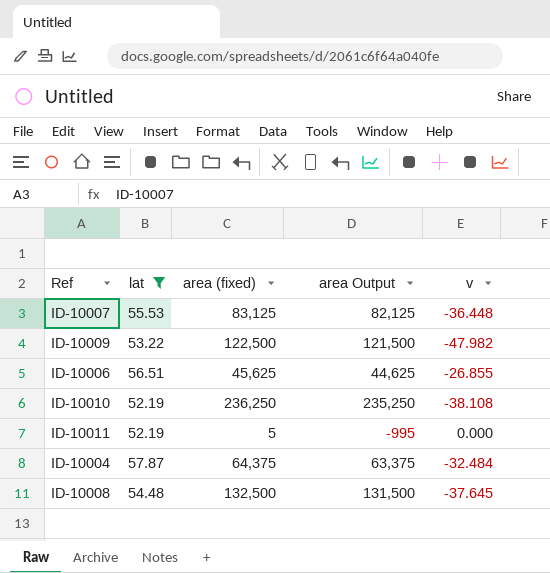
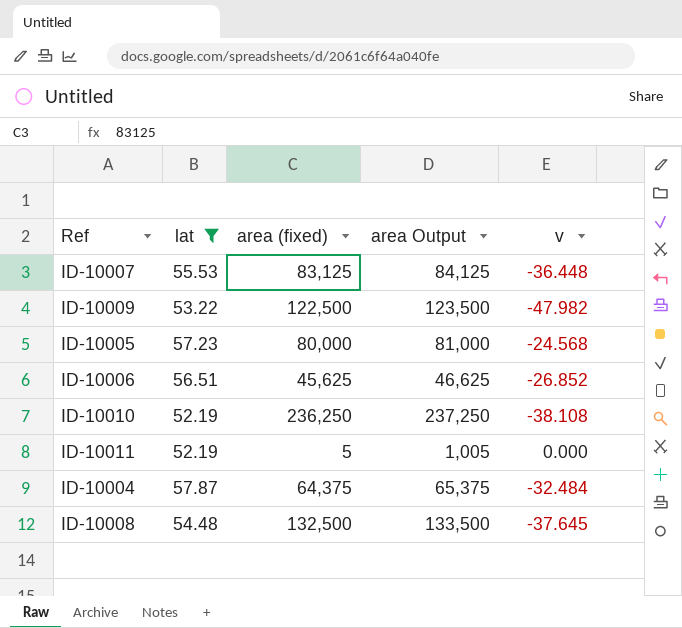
column area Output | formula: [area (fixed)] - 1000 -> [area (fixed)] + 1000
row ID-10005: none -> 57.23 | 80,000 | 81,000 | -24.568
ID-10006 | v: -26.855 -> -26.852

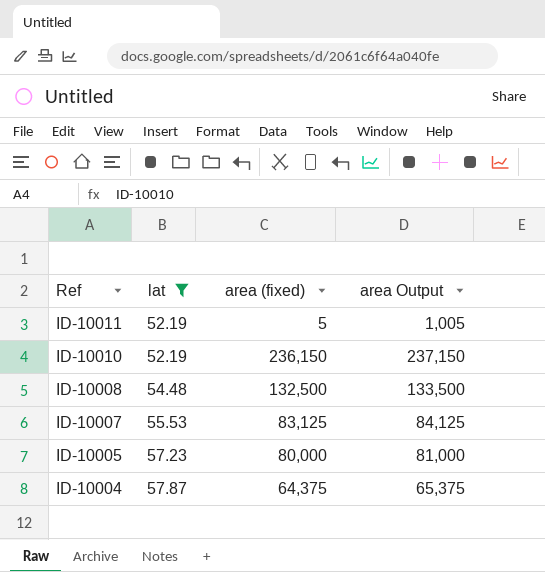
row order: none -> Ref descending
column v | position: 5 -> none
row ID-10009: 53.22 | 122,500 | 123,500 | -47.982 -> none
row ID-10006: 56.51 | 45,625 | 46,625 | -26.852 -> none
ID-10010 | area (fixed): 236,250 -> 236,150
ID-10010 | area Output: 237,250 -> 237,150

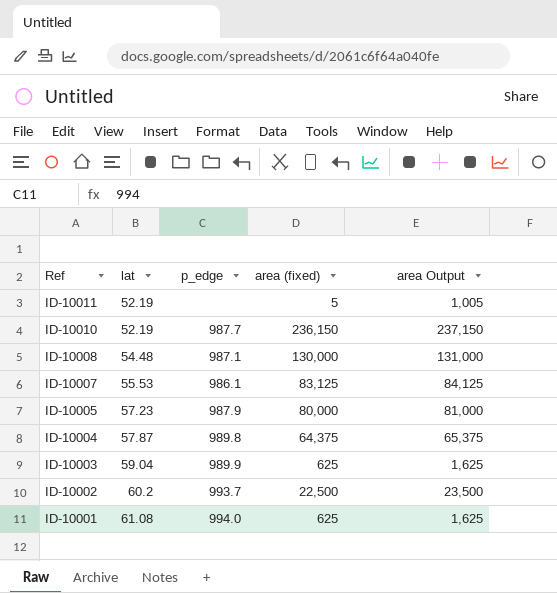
filter: lat <= 57.87 -> none
column p_edge | position: none -> 3
ID-10008 | area (fixed): 132,500 -> 130,000
ID-10008 | area Output: 133,500 -> 131,000

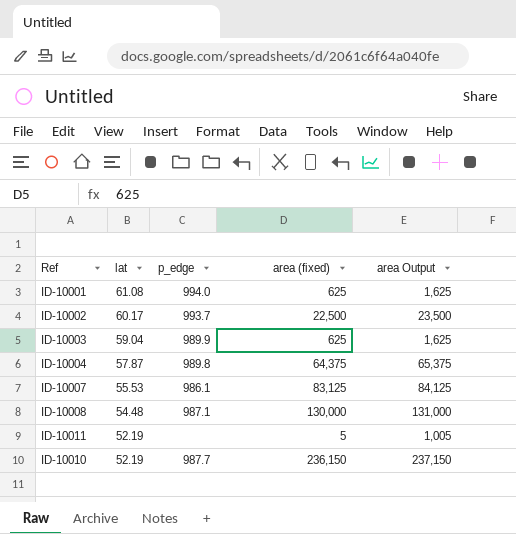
row order: Ref descending -> lat descending
row ID-10005: 57.23 | 987.9 | 80,000 | 81,000 -> none
ID-10002 | lat: 60.2 -> 60.17

